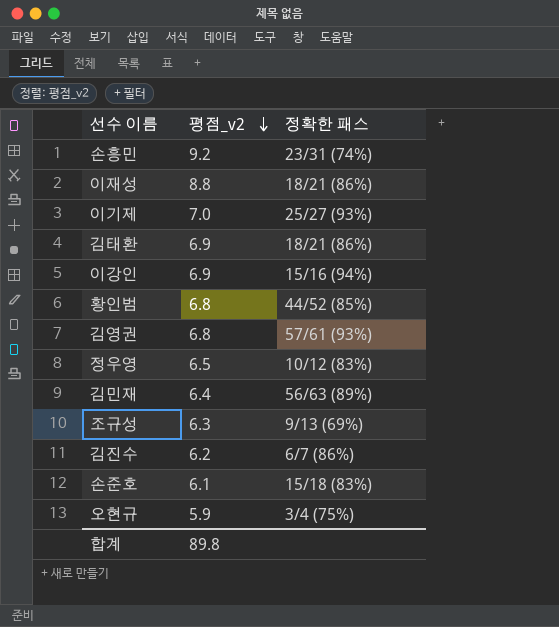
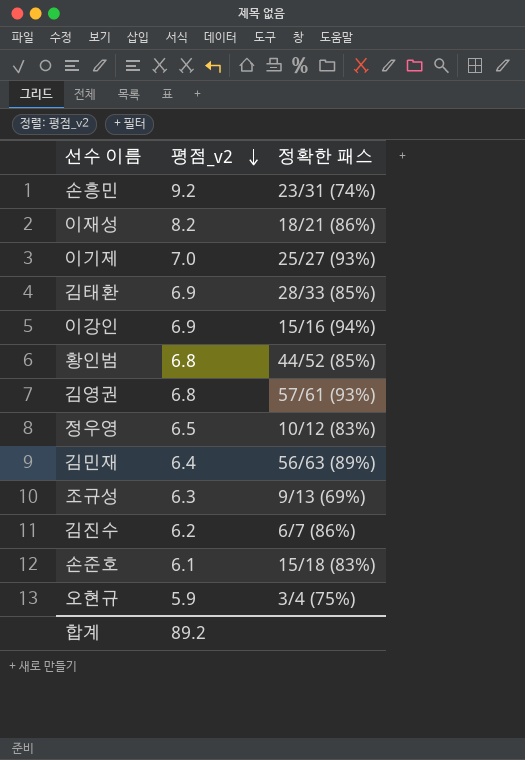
이재성 | 평점_v2: 8.8 -> 8.2
김태환 | 정확한 패스: 18/21 (86%) -> 28/33 (85%)
합계 | 평점_v2: 89.8 -> 89.2

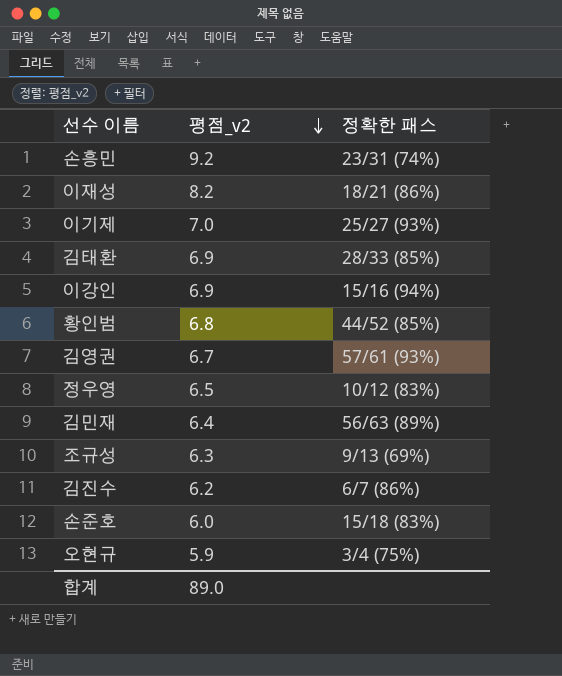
김영권 | 평점_v2: 6.8 -> 6.7
손준호 | 평점_v2: 6.1 -> 6.0
합계 | 평점_v2: 89.2 -> 89.0

